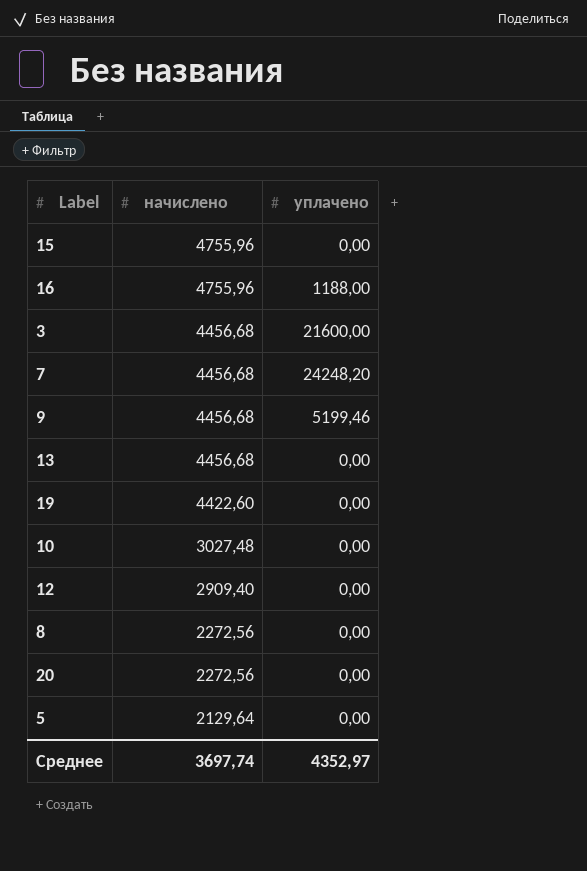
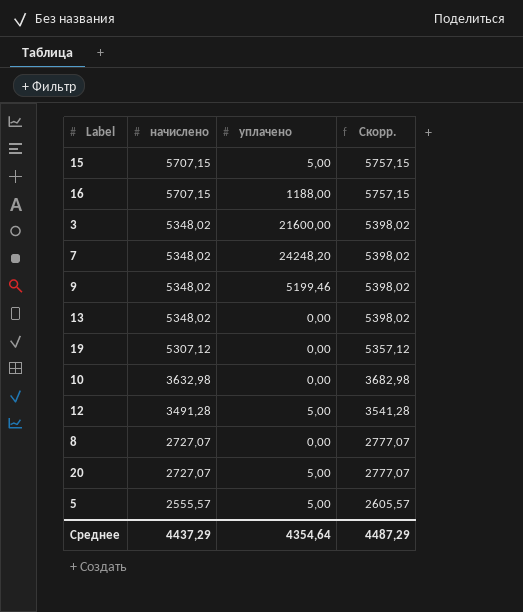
column Скорр. | formula: none -> [начислено] + 50
15 | начислено: 4755,96 -> 5707,15
15 | уплачено: 0,00 -> 5,00
16 | начислено: 4755,96 -> 5707,15
3 | начислено: 4456,68 -> 5348,02
7 | начислено: 4456,68 -> 5348,02
9 | начислено: 4456,68 -> 5348,02
13 | начислено: 4456,68 -> 5348,02
19 | начислено: 4422,60 -> 5307,12
10 | начислено: 3027,48 -> 3632,98
12 | начислено: 2909,40 -> 3491,28
12 | уплачено: 0,00 -> 5,00
8 | начислено: 2272,56 -> 2727,07
20 | начислено: 2272,56 -> 2727,07
20 | уплачено: 0,00 -> 5,00
5 | начислено: 2129,64 -> 2555,57
5 | уплачено: 0,00 -> 5,00
Среднее | начислено: 3697,74 -> 4437,29
Среднее | уплачено: 4352,97 -> 4354,64

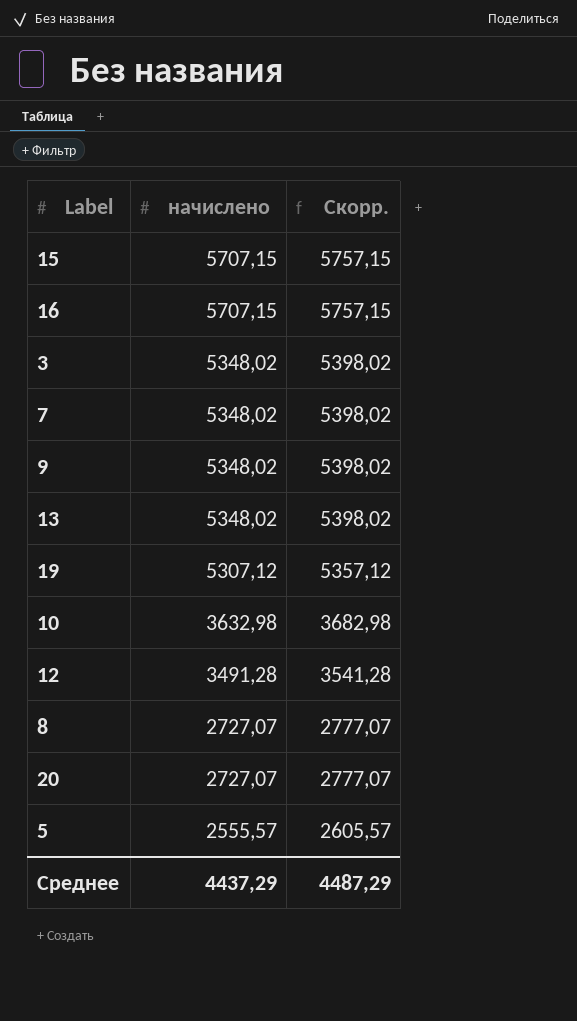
column уплачено | position: 3 -> none

